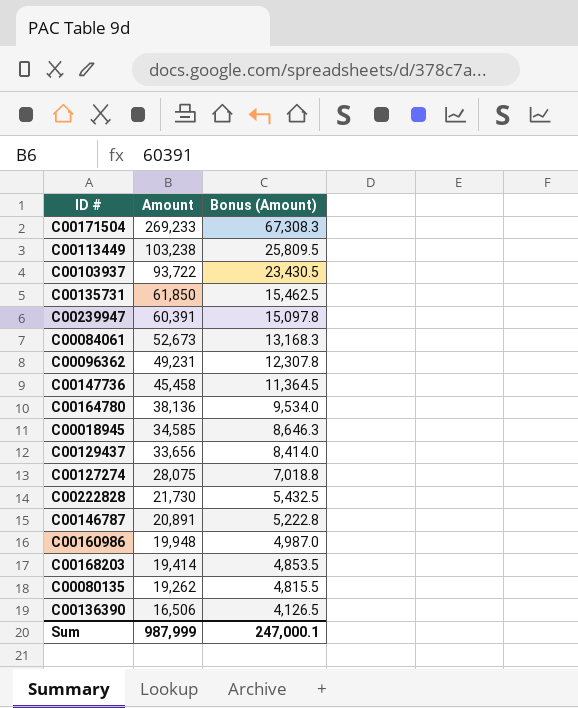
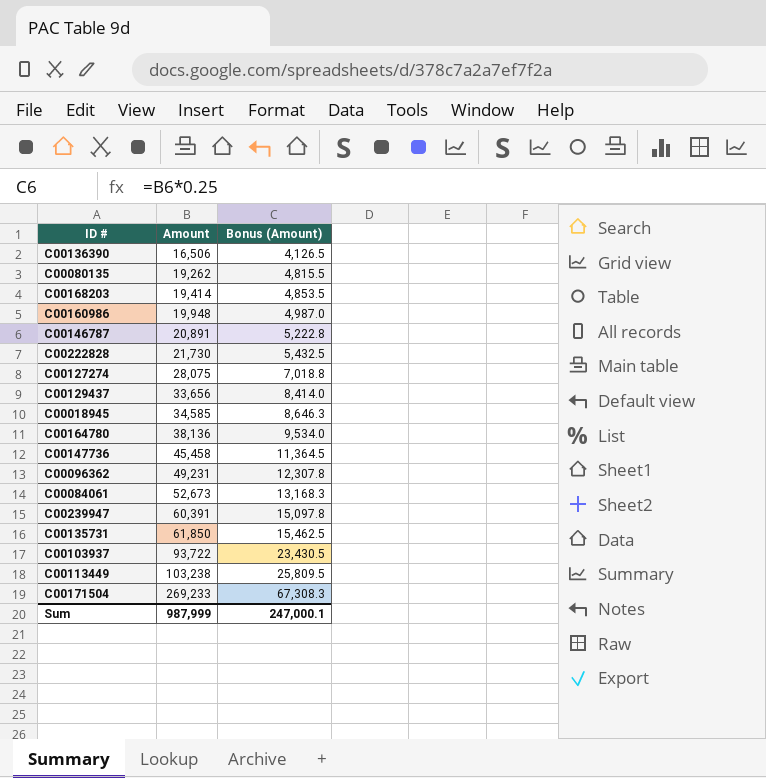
row order: Amount descending -> Amount ascending

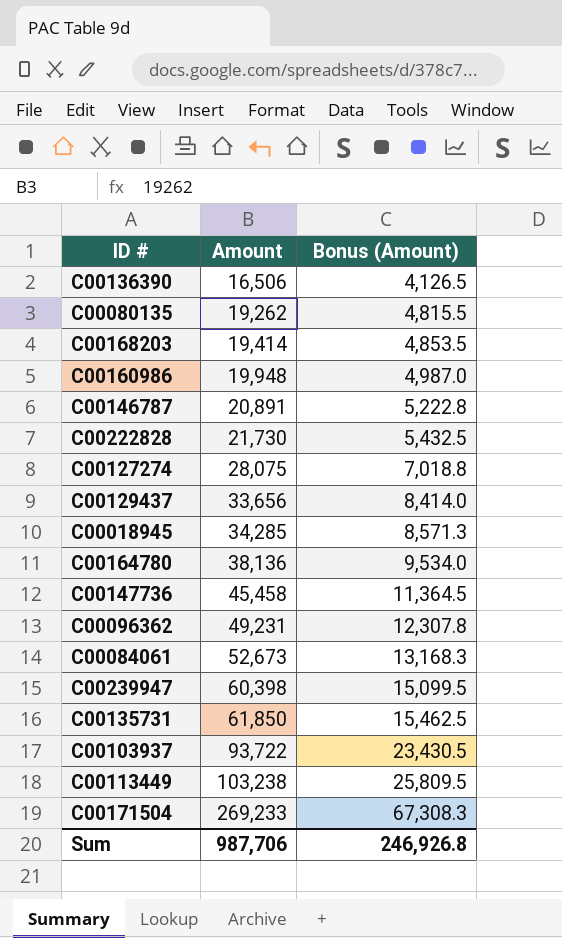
C00018945 | Amount: 34,585 -> 34,285
C00018945 | Bonus (Amount): 8,646.3 -> 8,571.3
C00239947 | Amount: 60,391 -> 60,398
C00239947 | Bonus (Amount): 15,097.8 -> 15,099.5
Sum | Amount: 987,999 -> 987,706
Sum | Bonus (Amount): 247,000.1 -> 246,926.8

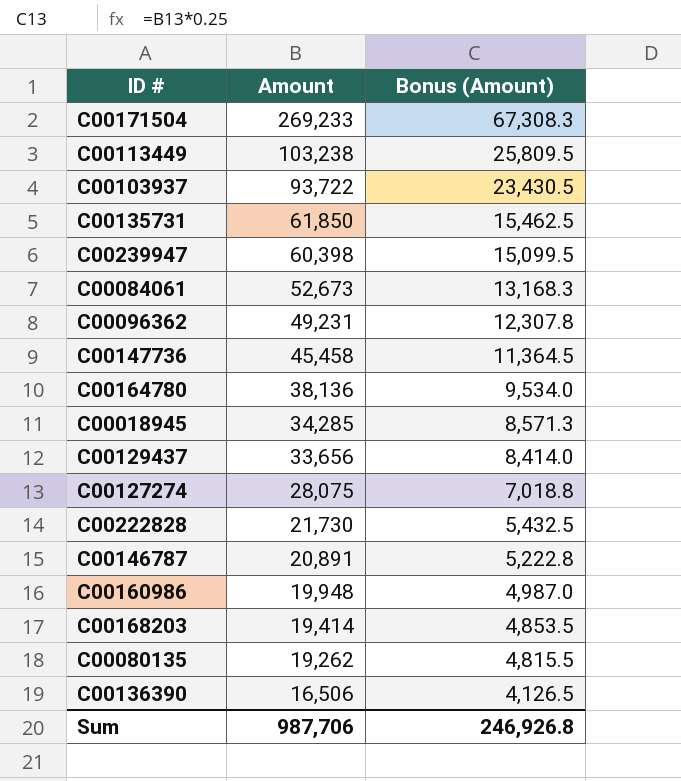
row order: Amount ascending -> Amount descending

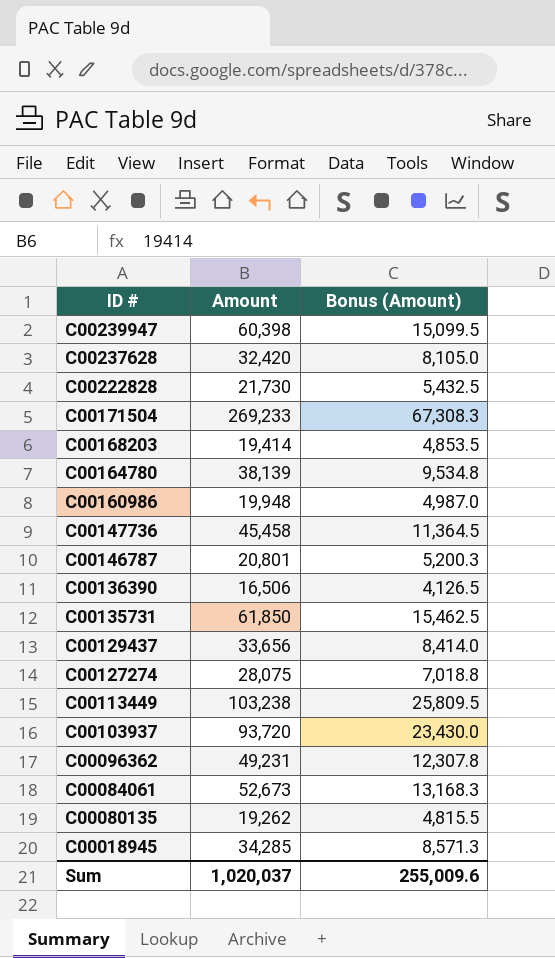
row order: Amount descending -> ID # descending
row C00237628: none -> 32,420 | 8,105.0
C00164780 | Amount: 38,136 -> 38,139
C00164780 | Bonus (Amount): 9,534.0 -> 9,534.8
C00146787 | Amount: 20,891 -> 20,801
C00146787 | Bonus (Amount): 5,222.8 -> 5,200.3
C00103937 | Amount: 93,722 -> 93,720
C00103937 | Bonus (Amount): 23,430.5 -> 23,430.0
Sum | Amount: 987,706 -> 1,020,037
Sum | Bonus (Amount): 246,926.8 -> 255,009.6

